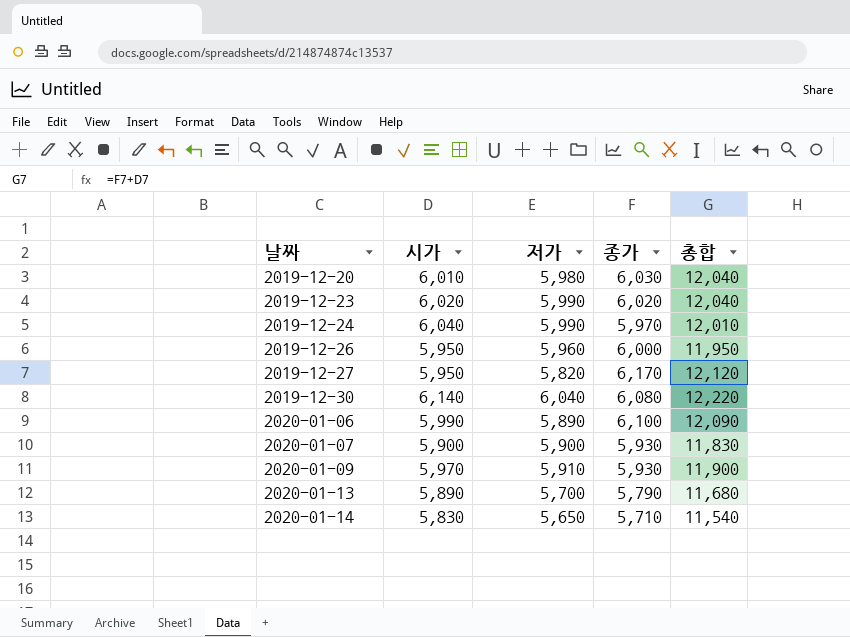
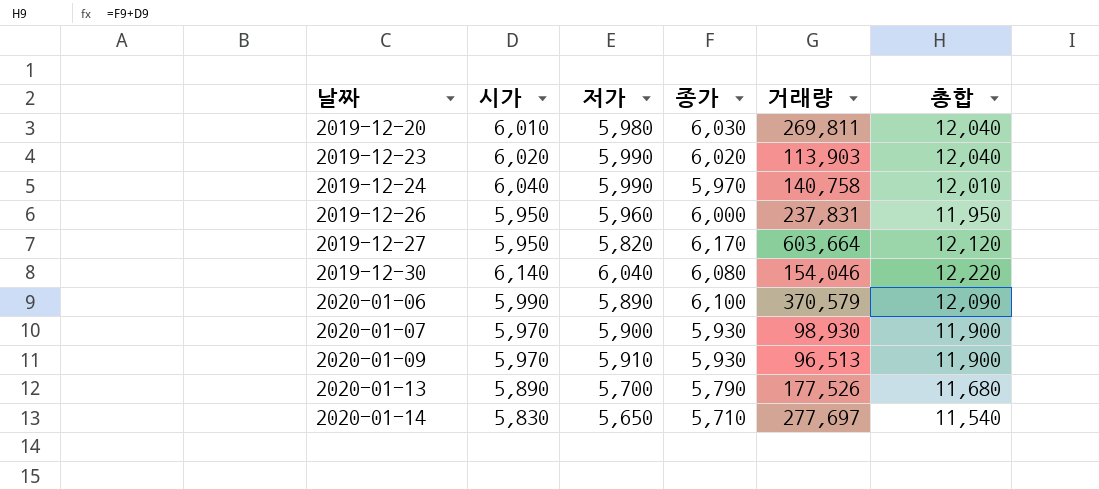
column 거래량 | position: none -> 5
2020-01-07 | 시가: 5,900 -> 5,970
2020-01-07 | 총합: 11,830 -> 11,900

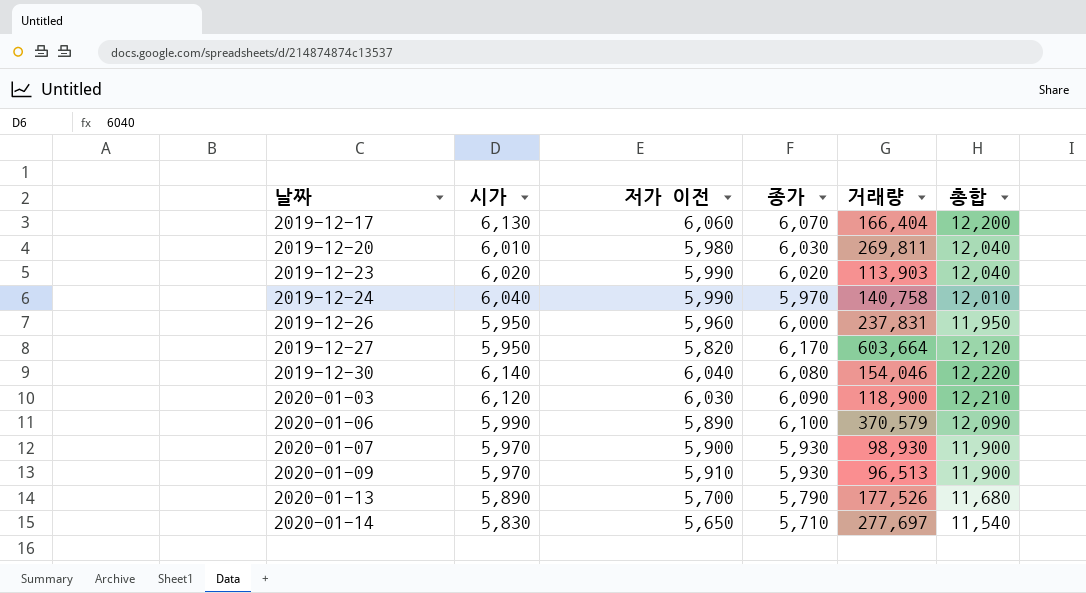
column name: 저가 -> 저가 이전
row 2019-12-17: none -> 6,130 | 6,060 | 6,070 | 166,404 | 12,200
row 2020-01-03: none -> 6,120 | 6,030 | 6,090 | 118,900 | 12,210

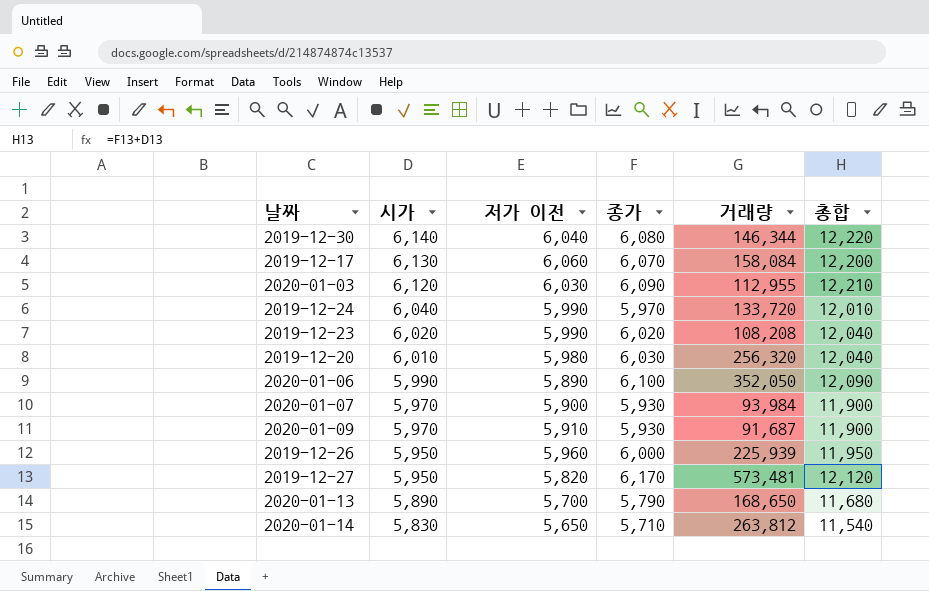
row order: 날짜 ascending -> 시가 descending
2019-12-30 | 거래량: 154,046 -> 146,344
2019-12-17 | 거래량: 166,404 -> 158,084
2020-01-03 | 거래량: 118,900 -> 112,955
2019-12-24 | 거래량: 140,758 -> 133,720
2019-12-23 | 거래량: 113,903 -> 108,208
2019-12-20 | 거래량: 269,811 -> 256,320
2020-01-06 | 거래량: 370,579 -> 352,050
2020-01-07 | 거래량: 98,930 -> 93,984
2020-01-09 | 거래량: 96,513 -> 91,687
2019-12-26 | 거래량: 237,831 -> 225,939
2019-12-27 | 거래량: 603,664 -> 573,481
2020-01-13 | 거래량: 177,526 -> 168,650
2020-01-14 | 거래량: 277,697 -> 263,812

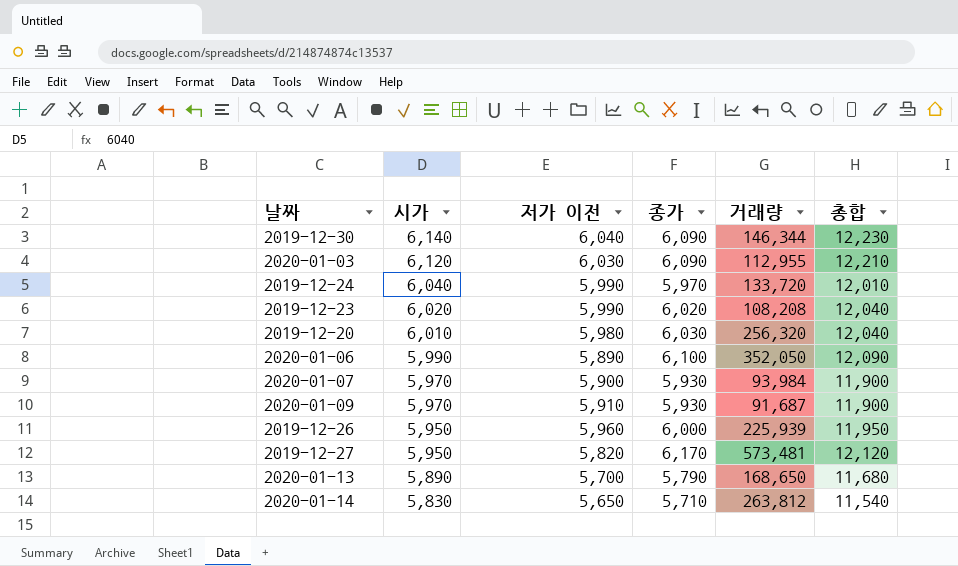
row 2019-12-17: 6,130 | 6,060 | 6,070 | 158,084 | 12,200 -> none
2019-12-30 | 종가: 6,080 -> 6,090
2019-12-30 | 총합: 12,220 -> 12,230

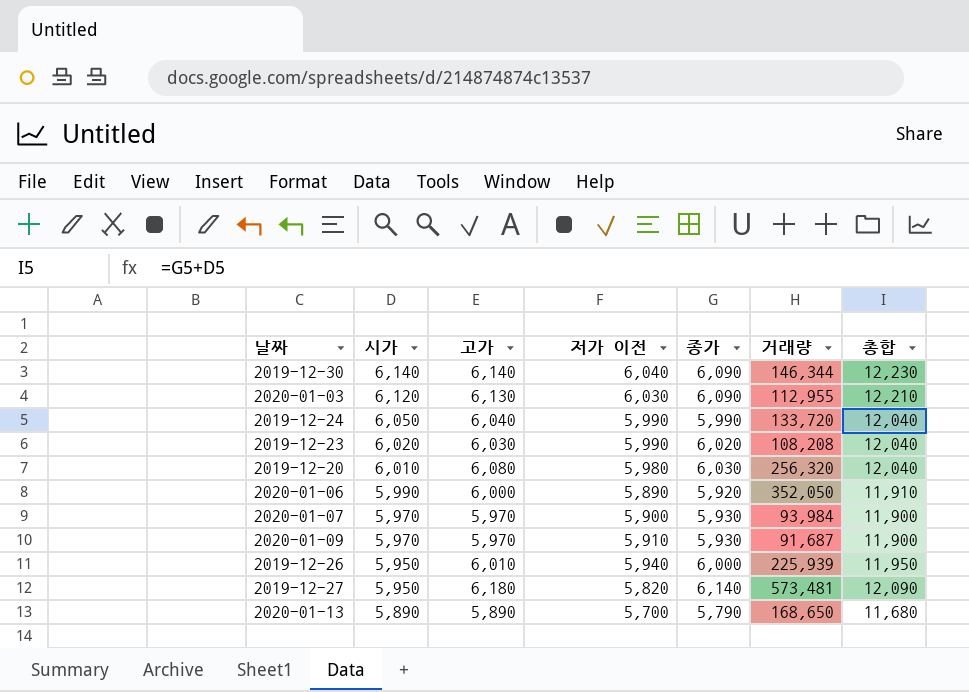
column 고가 | position: none -> 3
row 2020-01-14: 5,830 | 5,650 | 5,710 | 263,812 | 11,540 -> none
2019-12-24 | 시가: 6,040 -> 6,050
2019-12-24 | 종가: 5,970 -> 5,990
2019-12-24 | 총합: 12,010 -> 12,040
2020-01-06 | 종가: 6,100 -> 5,920
2020-01-06 | 총합: 12,090 -> 11,910
2019-12-26 | 저가 이전: 5,960 -> 5,940
2019-12-27 | 종가: 6,170 -> 6,140
2019-12-27 | 총합: 12,120 -> 12,090

